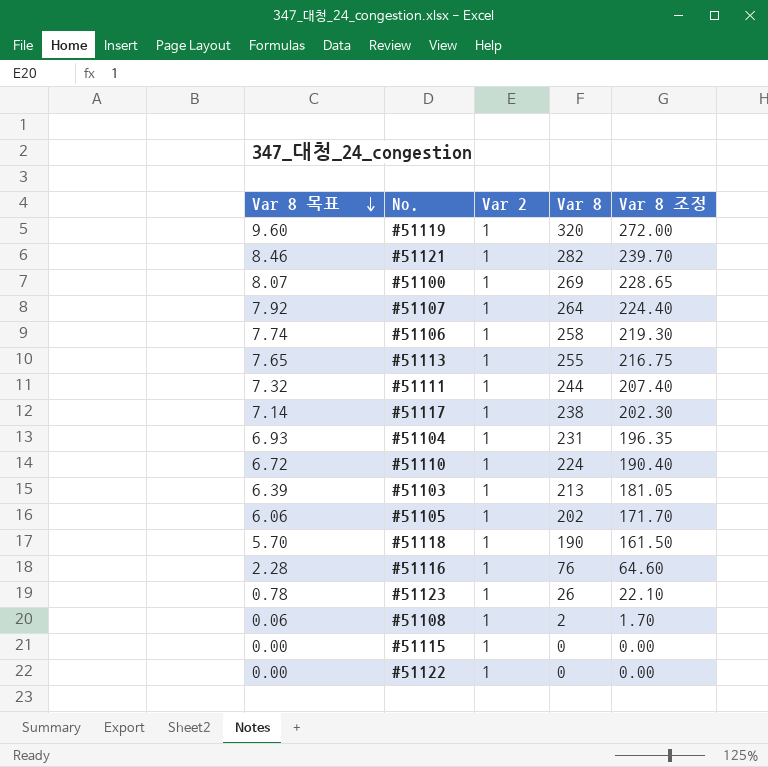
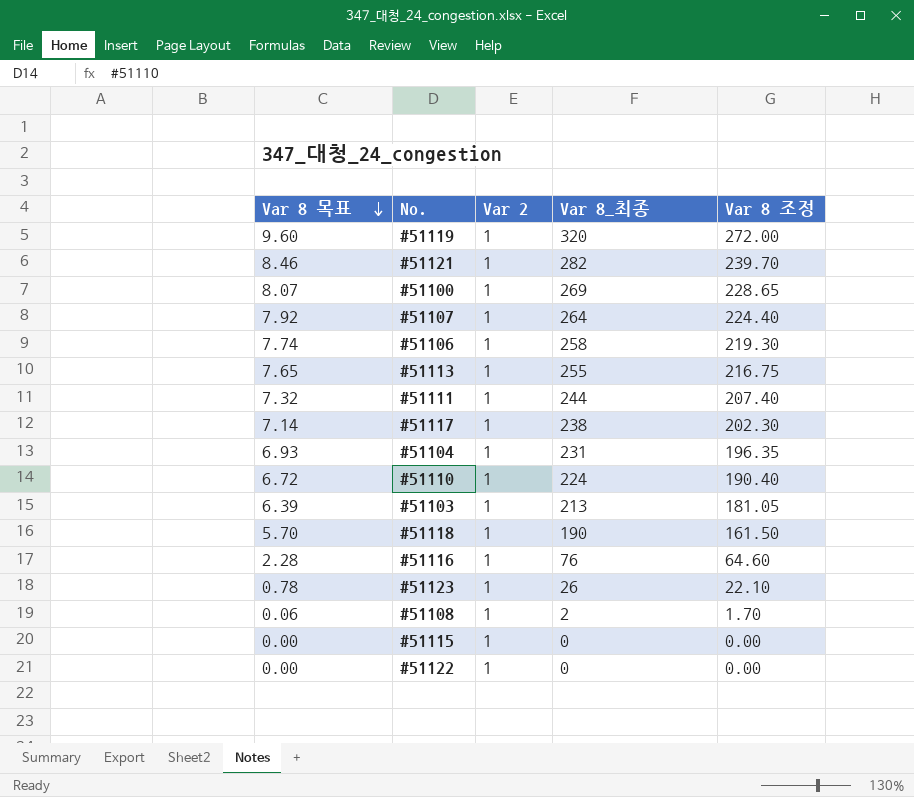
column name: Var 8 -> Var 8_최종
row #51105: 6.06 | 1 | 202 | 171.70 -> none

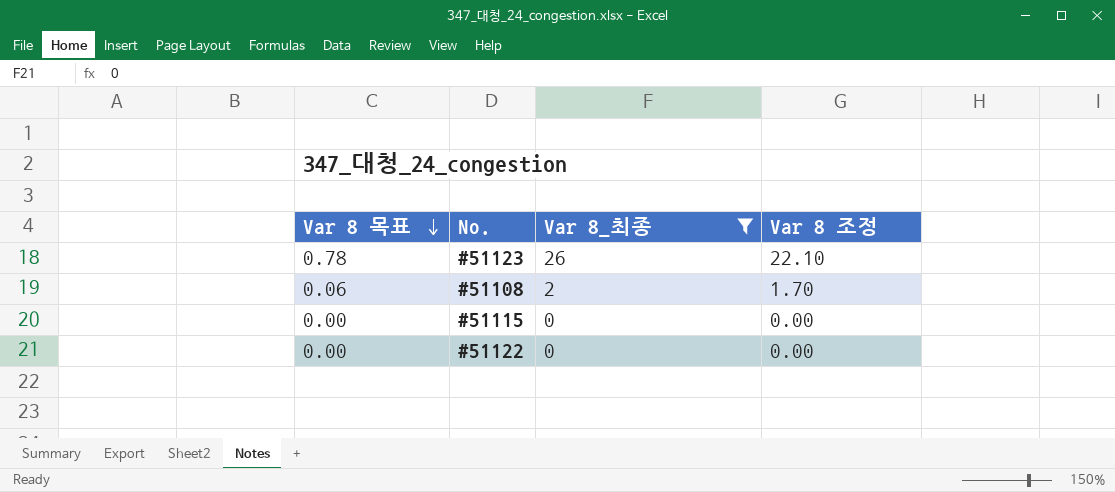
filter: none -> Var 8_최종 <= 26
column Var 2 | position: 3 -> none

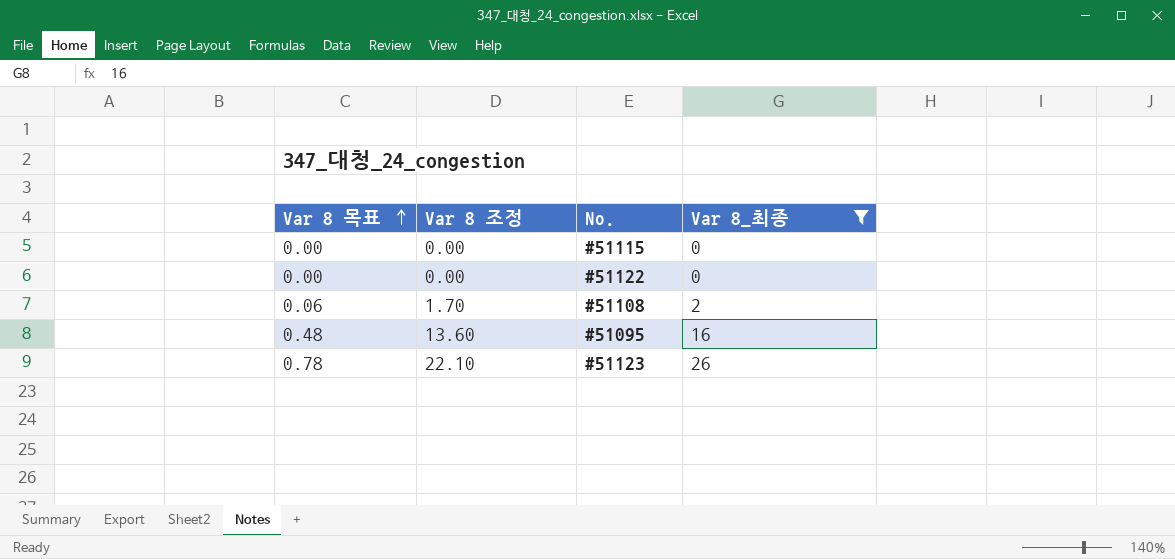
row order: Var 8 목표 descending -> Var 8 목표 ascending
column Var 8 조정 | position: 4 -> 2
row #51095: none -> 0.48 | 13.60 | 16

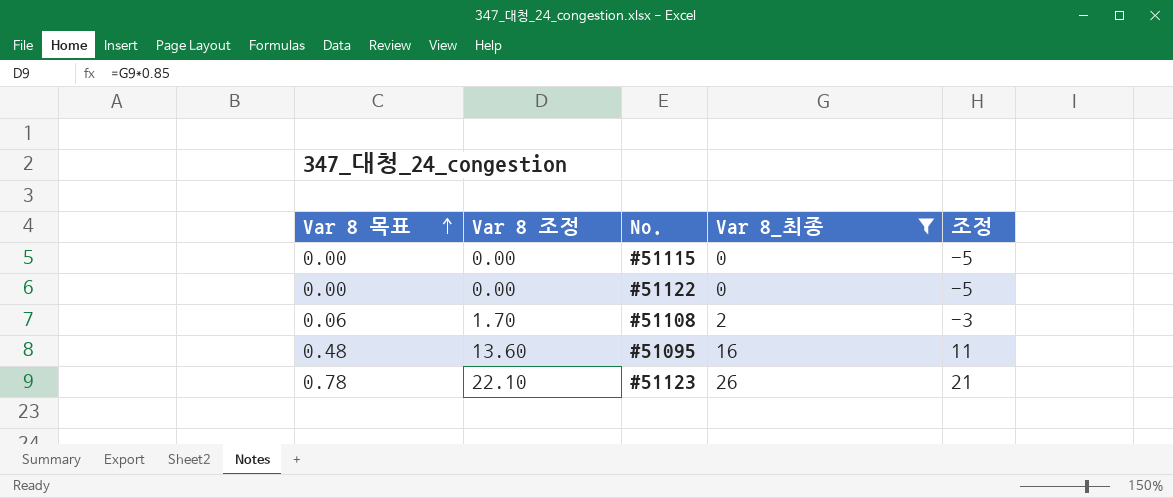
column 조정 | formula: none -> [Var 8_최종] - 5

